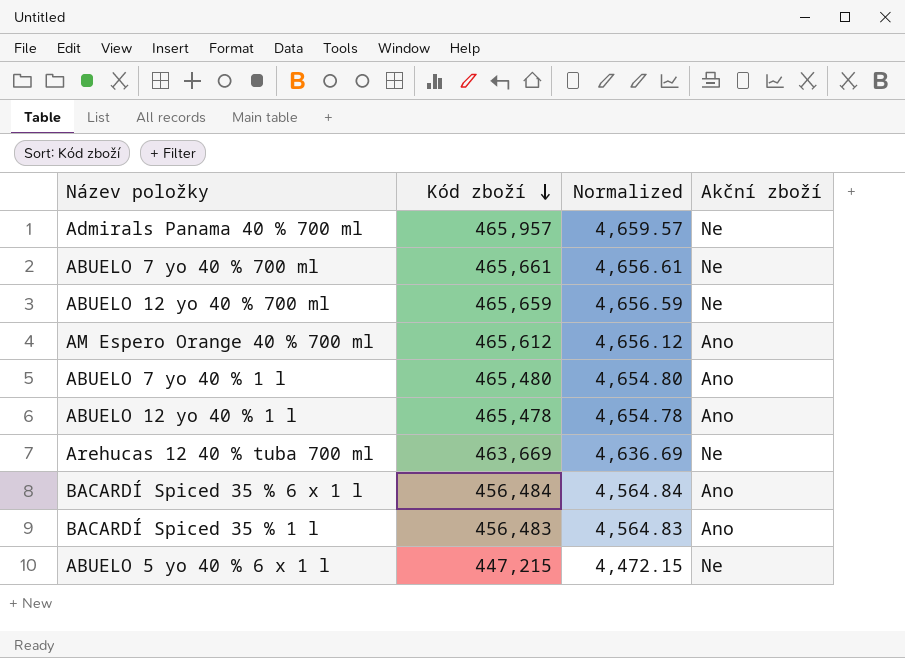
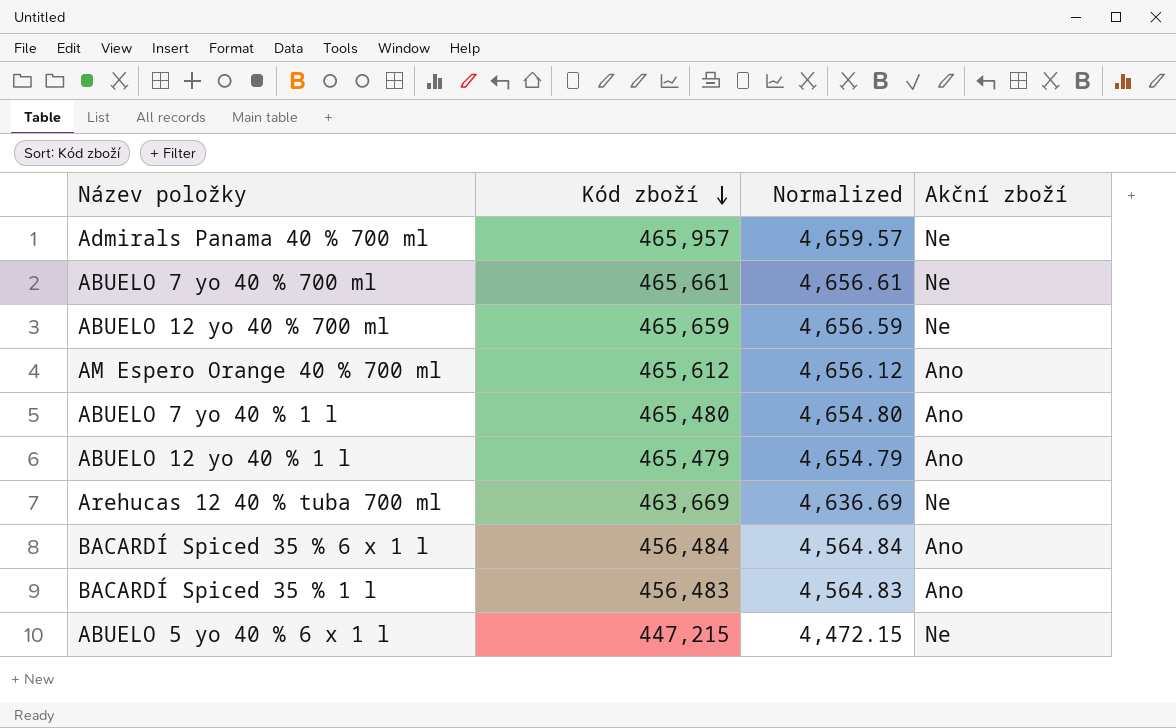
ABUELO 12 yo 40 % 1 l | Kód zboží: 465,478 -> 465,479
ABUELO 12 yo 40 % 1 l | Normalized: 4,654.78 -> 4,654.79

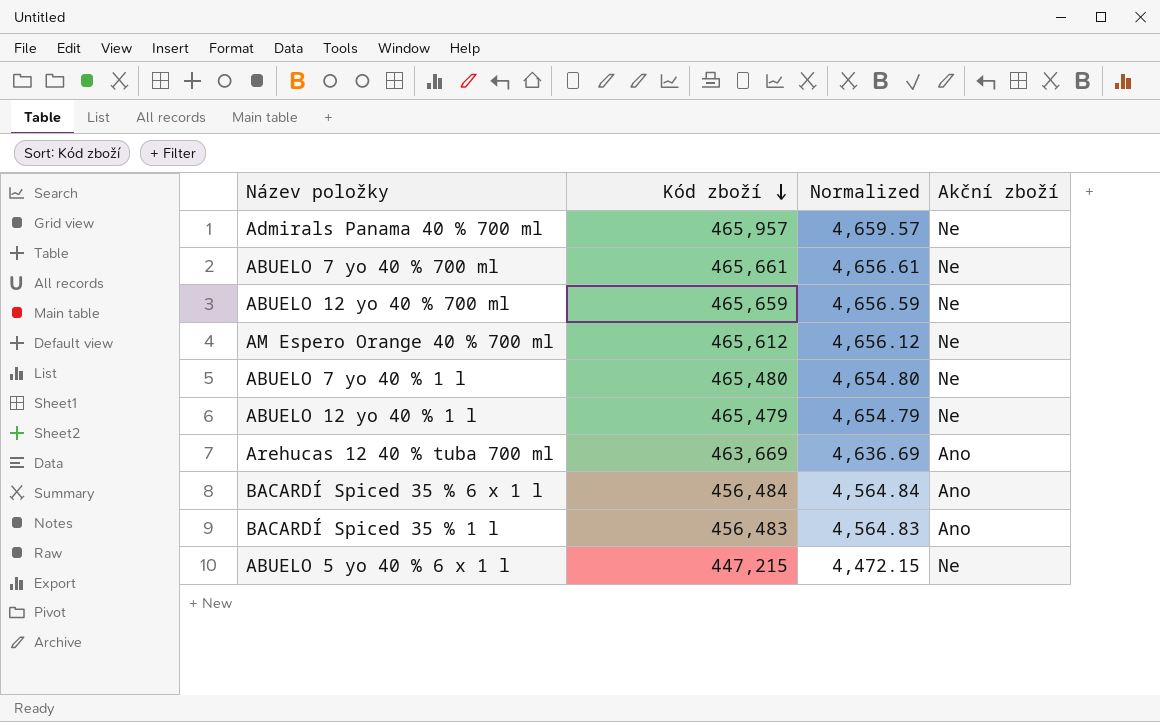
AM Espero Orange 40 % 700 ml | Akční zboží: Ano -> Ne
ABUELO 7 yo 40 % 1 l | Akční zboží: Ano -> Ne
ABUELO 12 yo 40 % 1 l | Akční zboží: Ano -> Ne
Arehucas 12 40 % tuba 700 ml | Akční zboží: Ne -> Ano

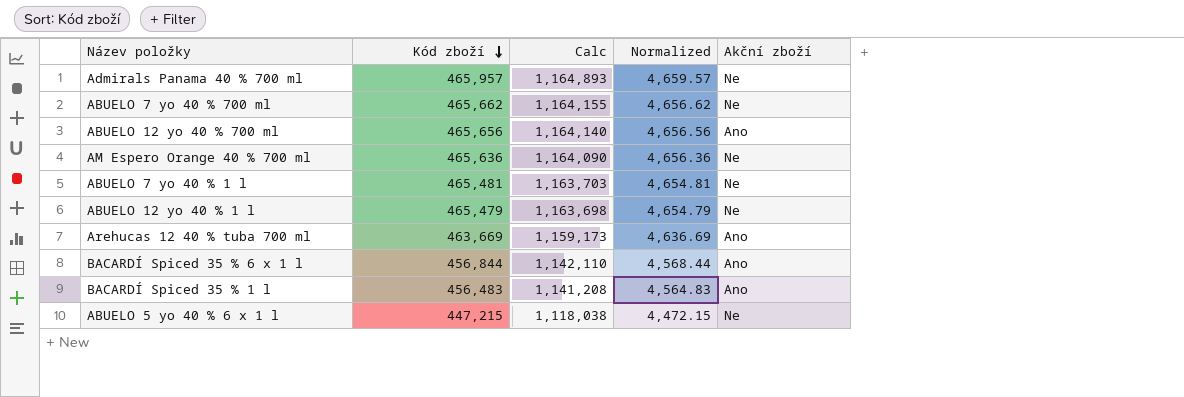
column Calc | formula: none -> [Kód zboží] * 2.5
ABUELO 7 yo 40 % 700 ml | Kód zboží: 465,661 -> 465,662
ABUELO 7 yo 40 % 700 ml | Normalized: 4,656.61 -> 4,656.62
ABUELO 12 yo 40 % 700 ml | Kód zboží: 465,659 -> 465,656
ABUELO 12 yo 40 % 700 ml | Normalized: 4,656.59 -> 4,656.56
ABUELO 12 yo 40 % 700 ml | Akční zboží: Ne -> Ano
AM Espero Orange 40 % 700 ml | Kód zboží: 465,612 -> 465,636
AM Espero Orange 40 % 700 ml | Normalized: 4,656.12 -> 4,656.36
ABUELO 7 yo 40 % 1 l | Kód zboží: 465,480 -> 465,481
ABUELO 7 yo 40 % 1 l | Normalized: 4,654.80 -> 4,654.81
BACARDÍ Spiced 35 % 6 x 1 l | Kód zboží: 456,484 -> 456,844
BACARDÍ Spiced 35 % 6 x 1 l | Normalized: 4,564.84 -> 4,568.44

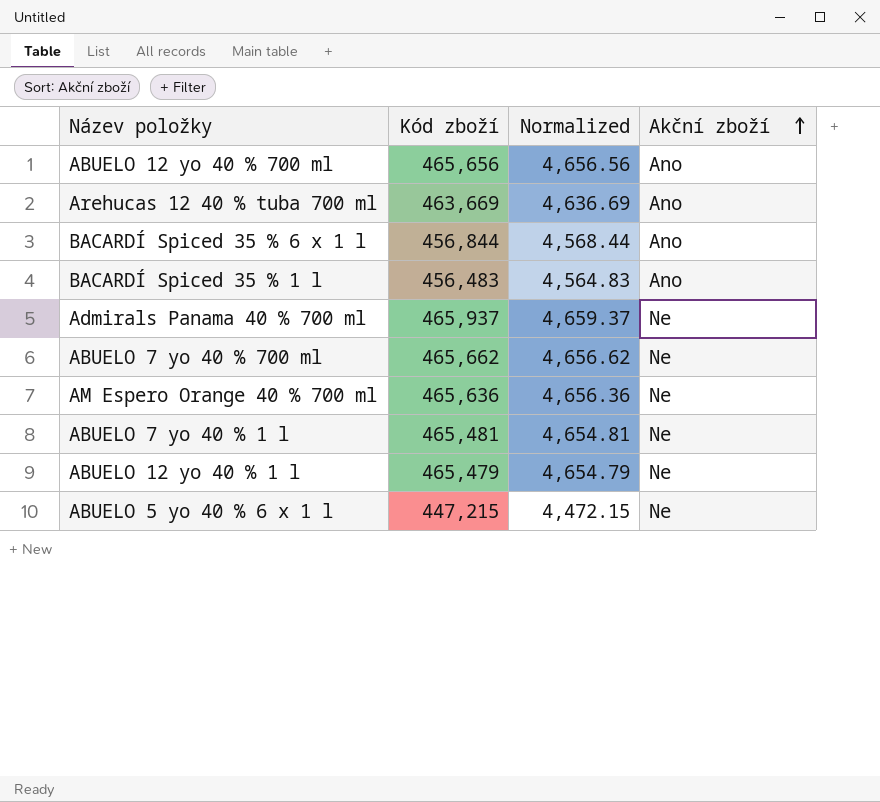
row order: Kód zboží descending -> Akční zboží ascending
column Calc | formula: [Kód zboží] * 2.5 -> none
Admirals Panama 40 % 700 ml | Kód zboží: 465,957 -> 465,937
Admirals Panama 40 % 700 ml | Normalized: 4,659.57 -> 4,659.37

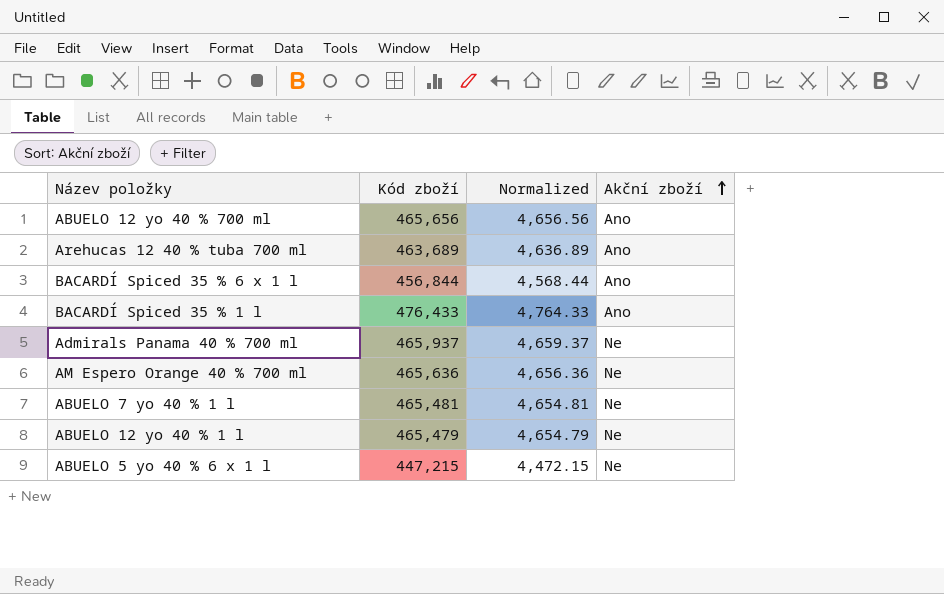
row ABUELO 7 yo 40 % 700 ml: 465,662 | 4,656.62 | Ne -> none
Arehucas 12 40 % tuba 700 ml | Kód zboží: 463,669 -> 463,689
Arehucas 12 40 % tuba 700 ml | Normalized: 4,636.69 -> 4,636.89
BACARDÍ Spiced 35 % 1 l | Kód zboží: 456,483 -> 476,433
BACARDÍ Spiced 35 % 1 l | Normalized: 4,564.83 -> 4,764.33

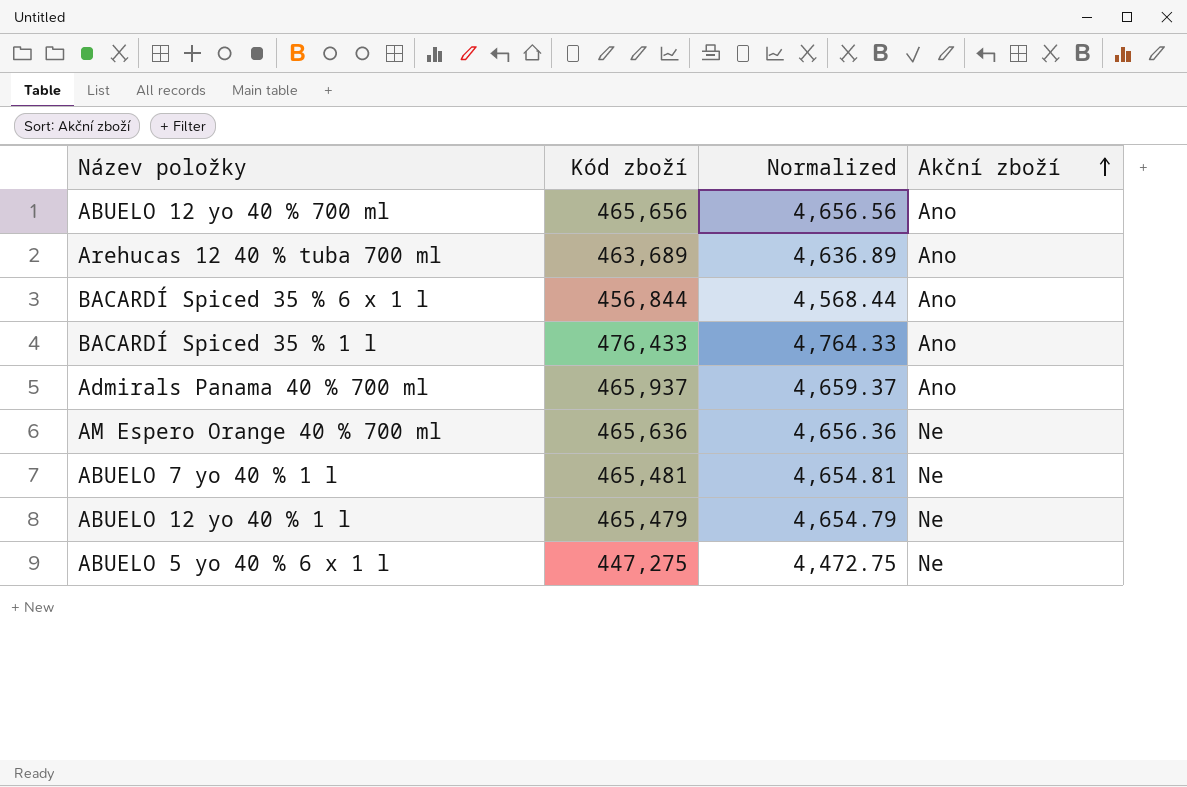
Admirals Panama 40 % 700 ml | Akční zboží: Ne -> Ano
ABUELO 5 yo 40 % 6 x 1 l | Kód zboží: 447,215 -> 447,275
ABUELO 5 yo 40 % 6 x 1 l | Normalized: 4,472.15 -> 4,472.75

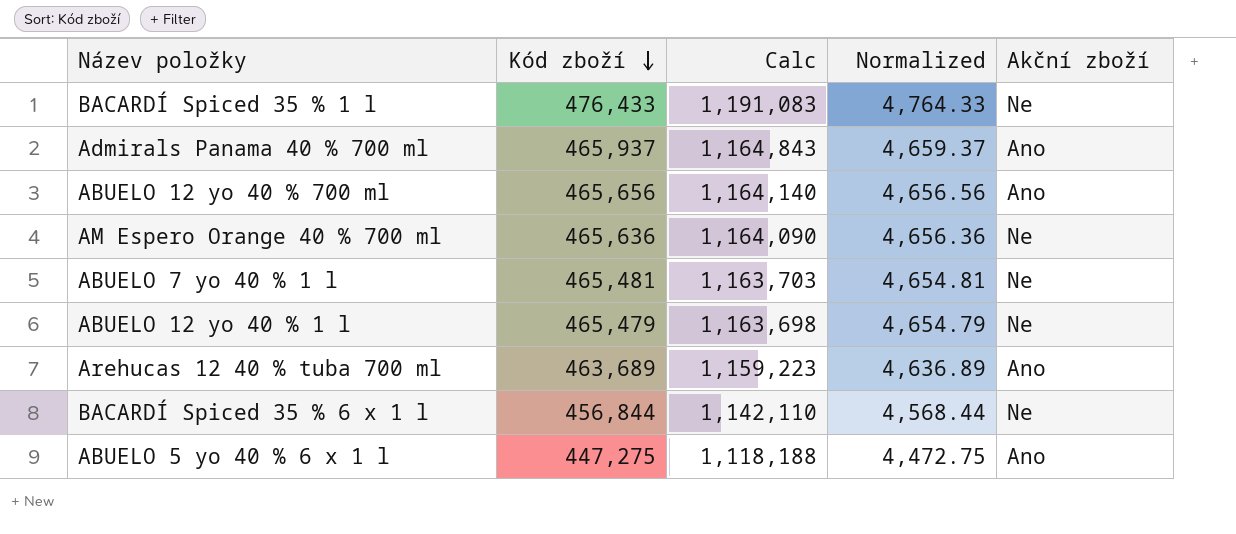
row order: Akční zboží ascending -> Kód zboží descending
column Calc | formula: none -> [Kód zboží] * 2.5
BACARDÍ Spiced 35 % 1 l | Akční zboží: Ano -> Ne
BACARDÍ Spiced 35 % 6 x 1 l | Akční zboží: Ano -> Ne
ABUELO 5 yo 40 % 6 x 1 l | Akční zboží: Ne -> Ano

